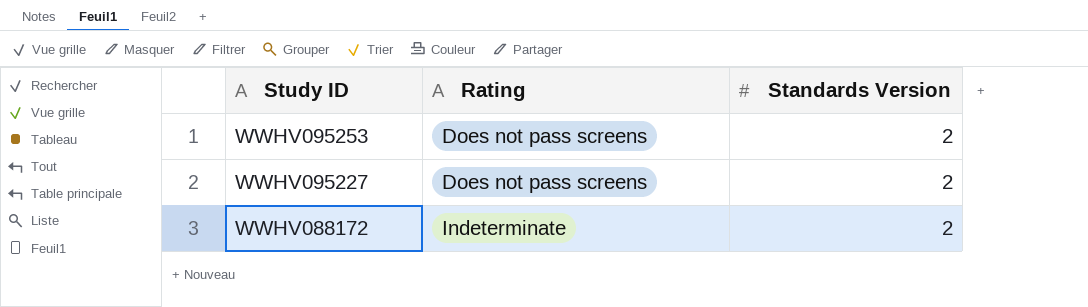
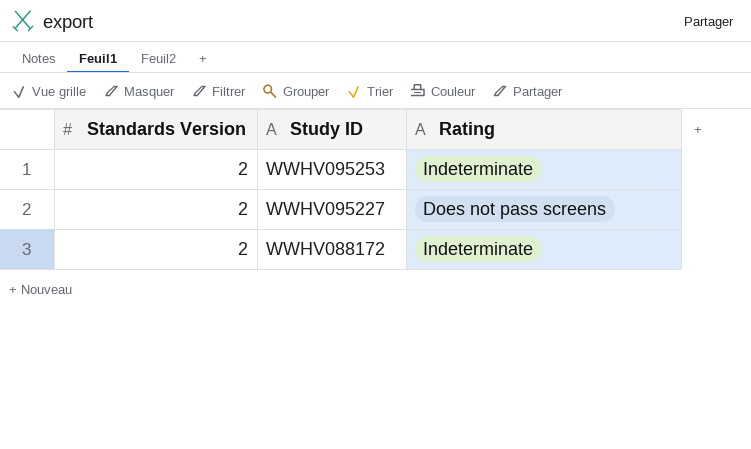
column Standards Version | position: 3 -> 1
WWHV095253 | Rating: Does not pass screens -> Indeterminate

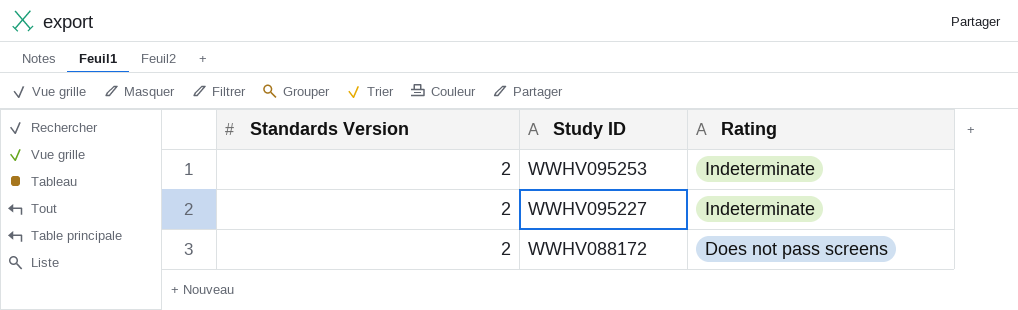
WWHV095227 | Rating: Does not pass screens -> Indeterminate
WWHV088172 | Rating: Indeterminate -> Does not pass screens

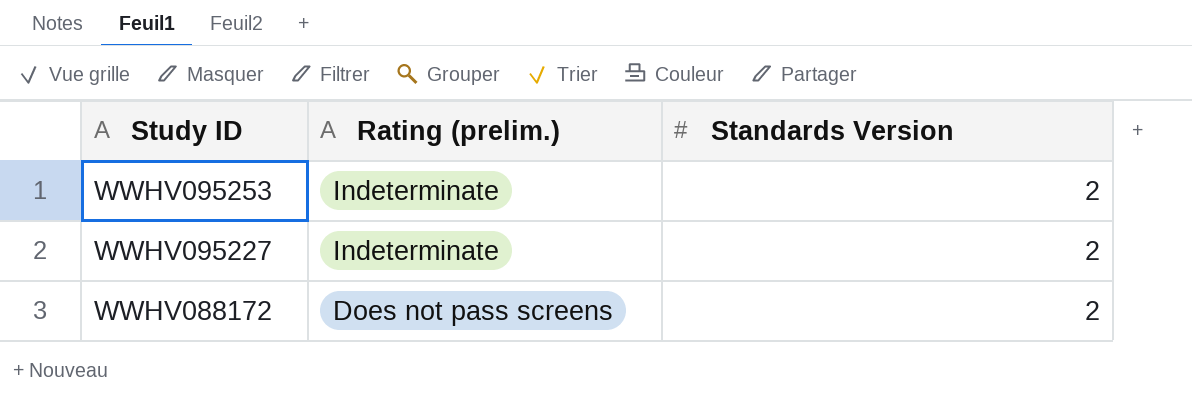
column name: Rating -> Rating (prelim.)
column Standards Version | position: 1 -> 3

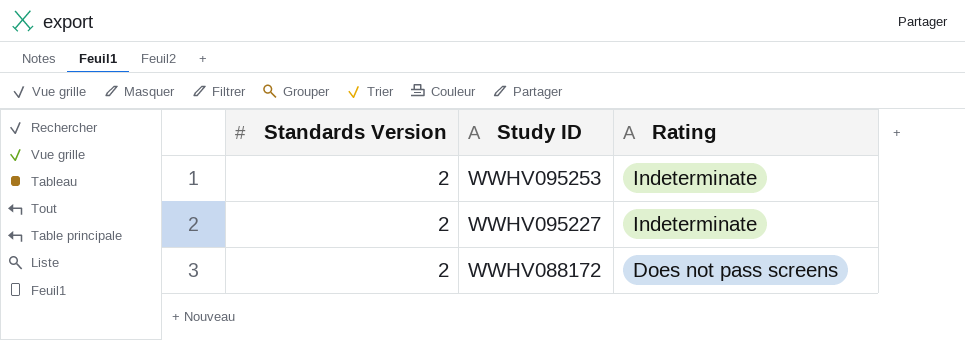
column Standards Version | position: 3 -> 1
column name: Rating (prelim.) -> Rating

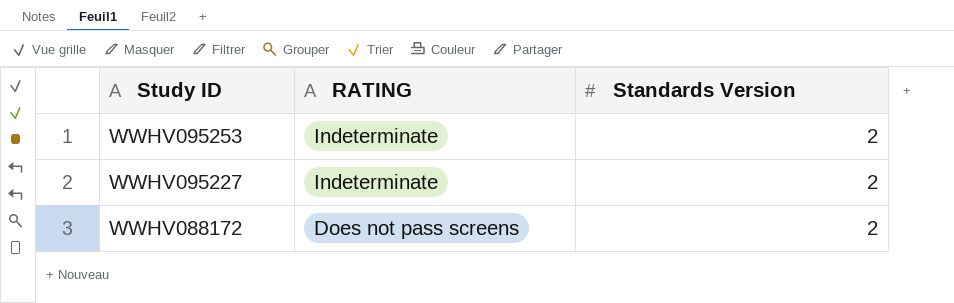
column name: Rating -> RATING
column Standards Version | position: 1 -> 3

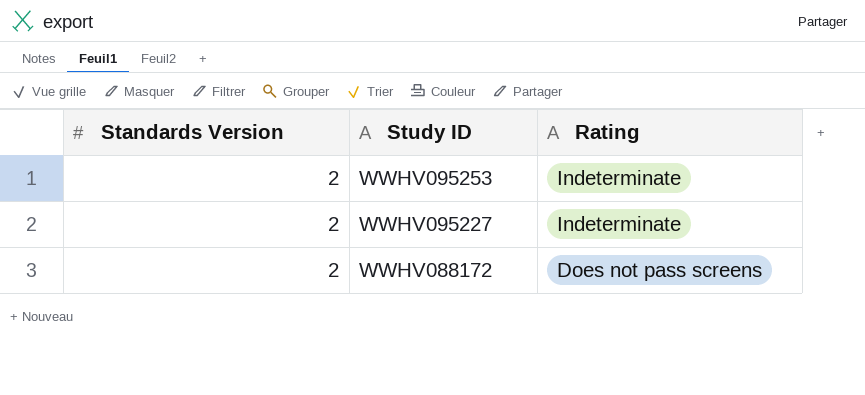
column Standards Version | position: 3 -> 1
column name: RATING -> Rating

